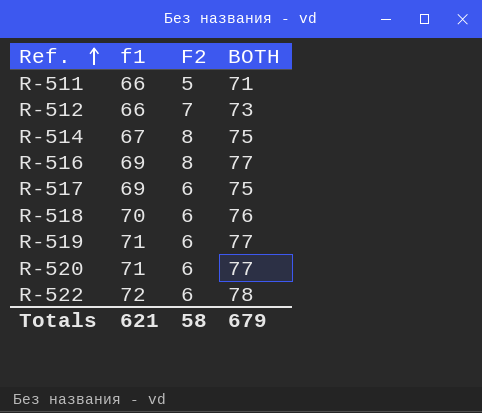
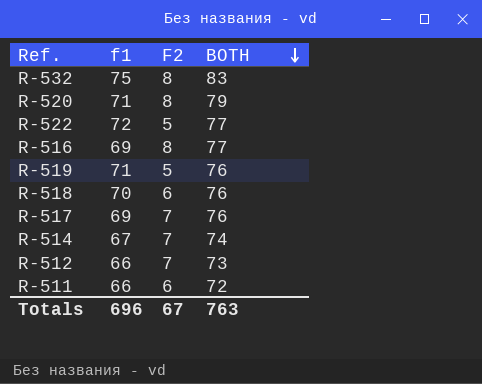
row order: Ref. ascending -> BOTH descending
row R-532: none -> 75 | 8 | 83
R-520 | F2: 6 -> 8
R-520 | BOTH: 77 -> 79
R-522 | F2: 6 -> 5
R-522 | BOTH: 78 -> 77
R-519 | F2: 6 -> 5
R-519 | BOTH: 77 -> 76
R-517 | F2: 6 -> 7
R-517 | BOTH: 75 -> 76
R-514 | F2: 8 -> 7
R-514 | BOTH: 75 -> 74
R-511 | F2: 5 -> 6
R-511 | BOTH: 71 -> 72
Totals | f1: 621 -> 696
Totals | F2: 58 -> 67
Totals | BOTH: 679 -> 763

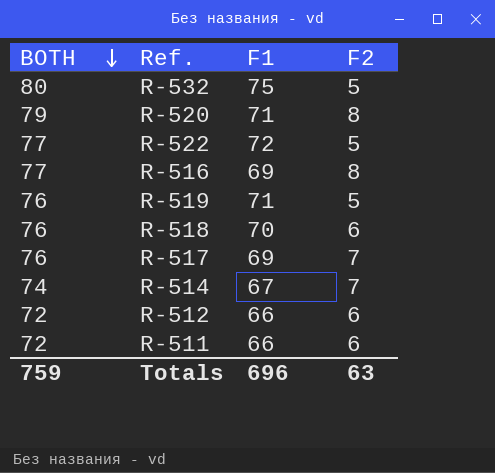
column BOTH | position: 4 -> 1
column name: f1 -> F1
R-532 | BOTH: 83 -> 80
R-532 | F2: 8 -> 5
R-512 | BOTH: 73 -> 72
R-512 | F2: 7 -> 6
Totals | BOTH: 763 -> 759
Totals | F2: 67 -> 63

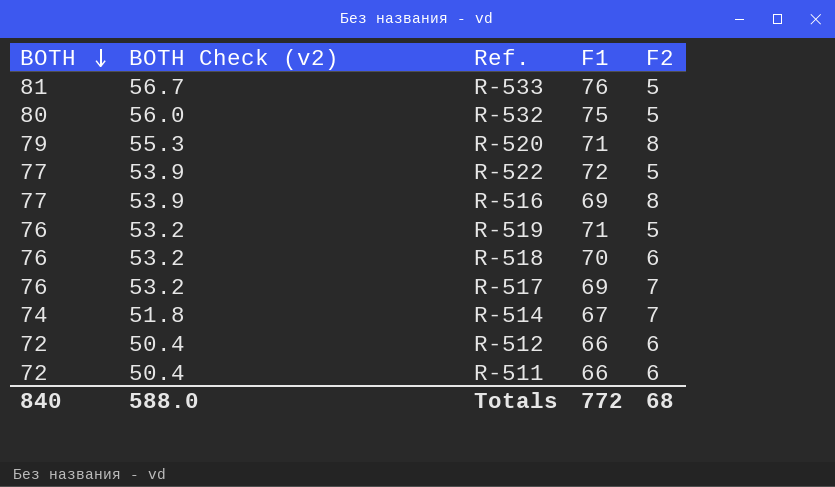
column BOTH Check (v2) | formula: none -> [BOTH] * 0.7
row R-533: none -> 81 | 56.7 | 76 | 5
Totals | BOTH: 759 -> 840
Totals | F1: 696 -> 772
Totals | F2: 63 -> 68

